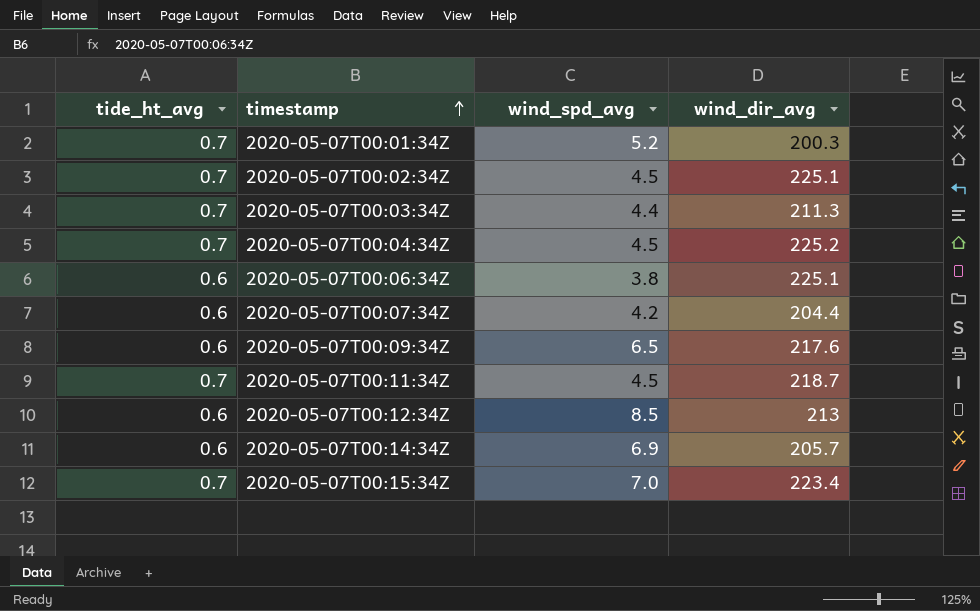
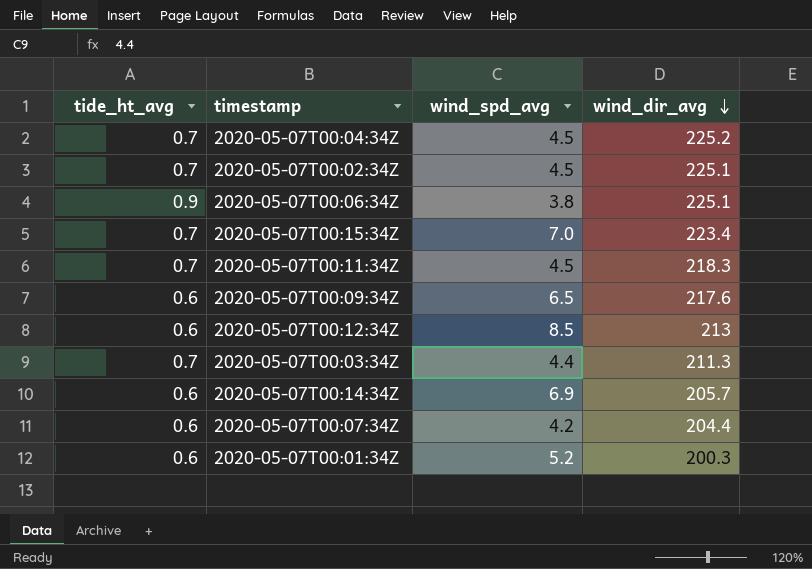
row order: timestamp ascending -> wind_dir_avg descending
2020-05-07T00:06:34Z | tide_ht_avg: 0.6 -> 0.9
2020-05-07T00:11:34Z | wind_dir_avg: 218.7 -> 218.3
2020-05-07T00:01:34Z | tide_ht_avg: 0.7 -> 0.6

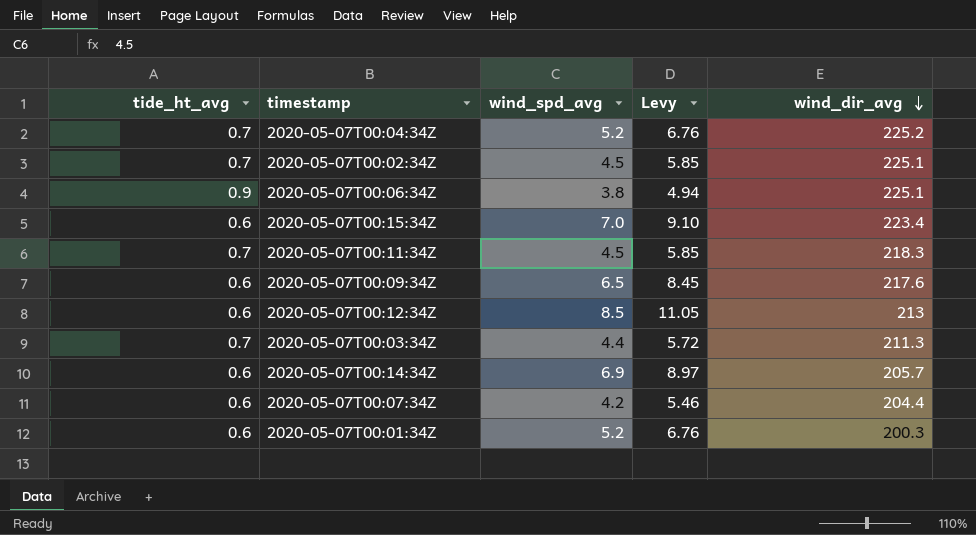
column Levy | formula: none -> [wind_spd_avg] * 1.3
2020-05-07T00:04:34Z | wind_spd_avg: 4.5 -> 5.2
2020-05-07T00:15:34Z | tide_ht_avg: 0.7 -> 0.6

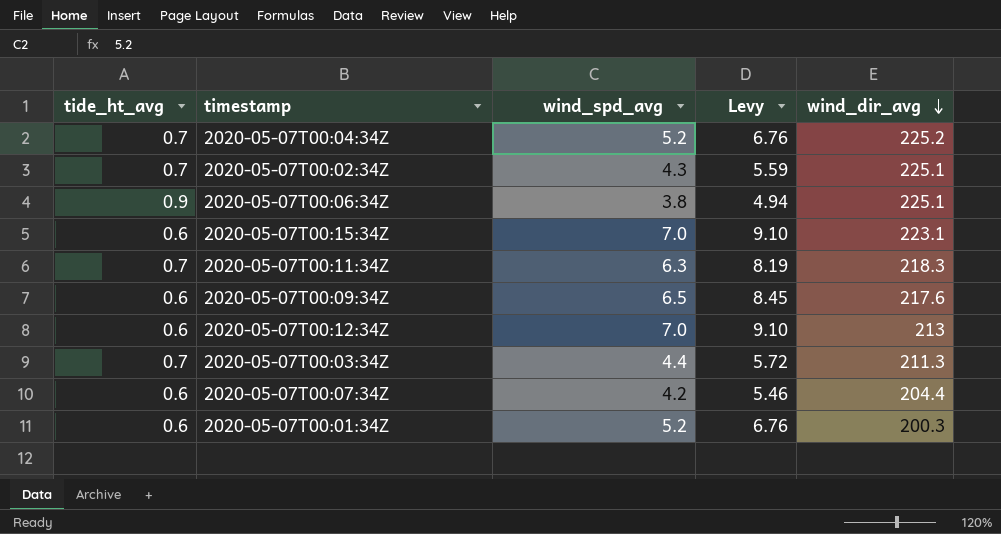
row 2020-05-07T00:14:34Z: 0.6 | 6.9 | 8.97 | 205.7 -> none
2020-05-07T00:02:34Z | wind_spd_avg: 4.5 -> 4.3
2020-05-07T00:02:34Z | Levy: 5.85 -> 5.59
2020-05-07T00:15:34Z | wind_dir_avg: 223.4 -> 223.1
2020-05-07T00:11:34Z | wind_spd_avg: 4.5 -> 6.3
2020-05-07T00:11:34Z | Levy: 5.85 -> 8.19
2020-05-07T00:12:34Z | wind_spd_avg: 8.5 -> 7.0
2020-05-07T00:12:34Z | Levy: 11.05 -> 9.10

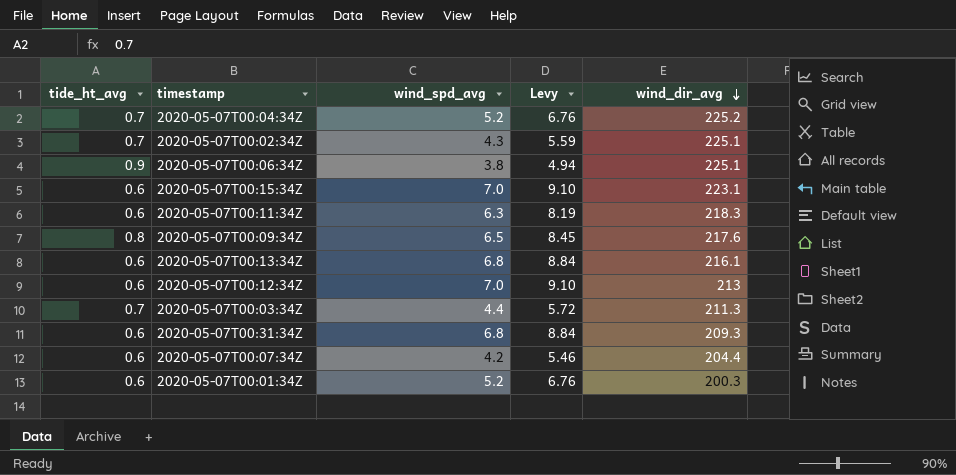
2020-05-07T00:11:34Z | tide_ht_avg: 0.7 -> 0.6
2020-05-07T00:09:34Z | tide_ht_avg: 0.6 -> 0.8
row 2020-05-07T00:13:34Z: none -> 0.6 | 6.8 | 8.84 | 216.1
row 2020-05-07T00:31:34Z: none -> 0.6 | 6.8 | 8.84 | 209.3

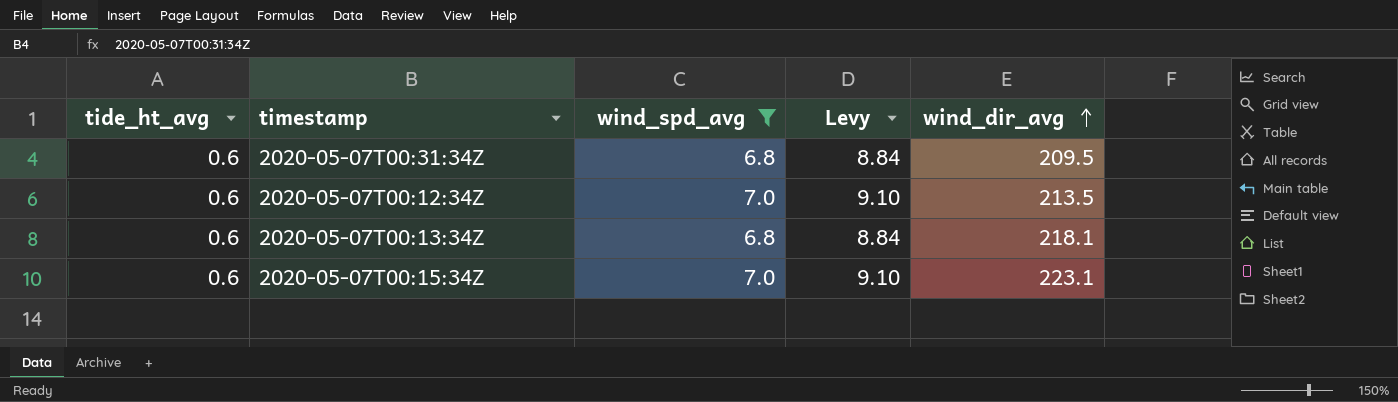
filter: none -> wind_spd_avg >= 6.8
row order: wind_dir_avg descending -> wind_dir_avg ascending
2020-05-07T00:31:34Z | wind_dir_avg: 209.3 -> 209.5
2020-05-07T00:12:34Z | wind_dir_avg: 213 -> 213.5
2020-05-07T00:13:34Z | wind_dir_avg: 216.1 -> 218.1

